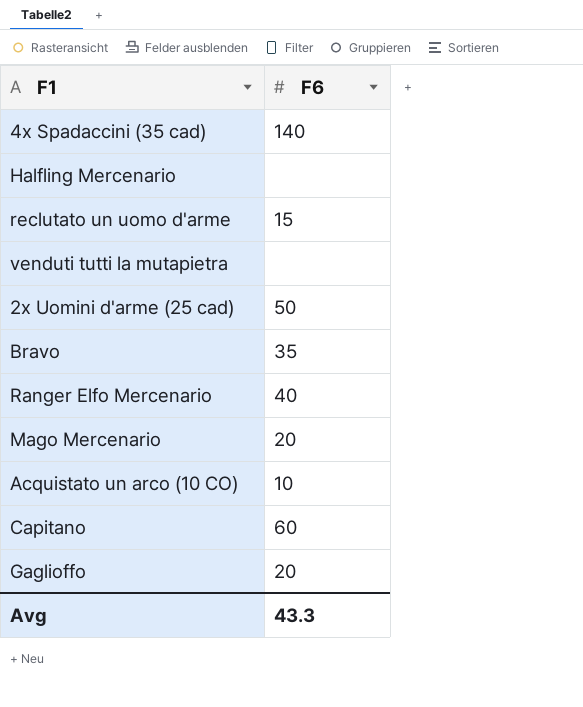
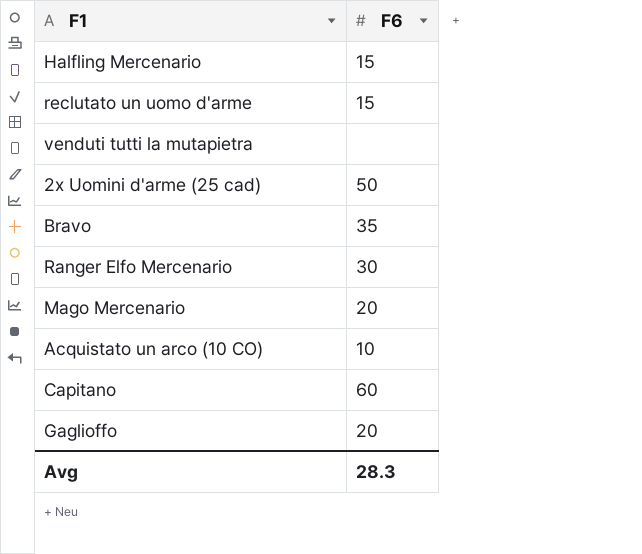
row 4x Spadaccini (35 cad): 140 -> none
Halfling Mercenario | F6: none -> 15
Ranger Elfo Mercenario | F6: 40 -> 30
Avg | F6: 43.3 -> 28.3

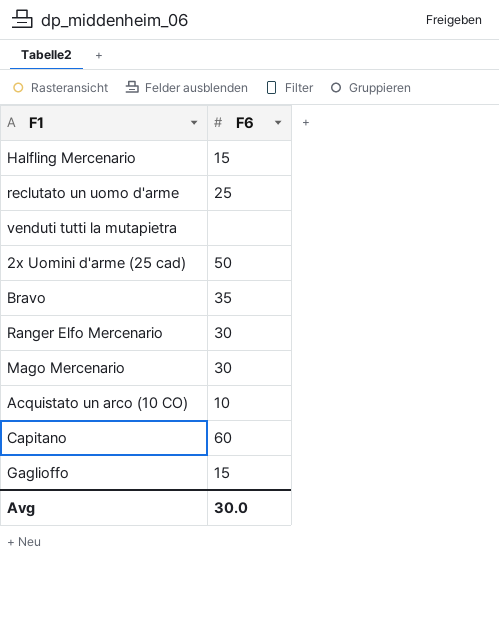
reclutato un uomo d'arme | F6: 15 -> 25
Mago Mercenario | F6: 20 -> 30
Gaglioffo | F6: 20 -> 15
Avg | F6: 28.3 -> 30.0

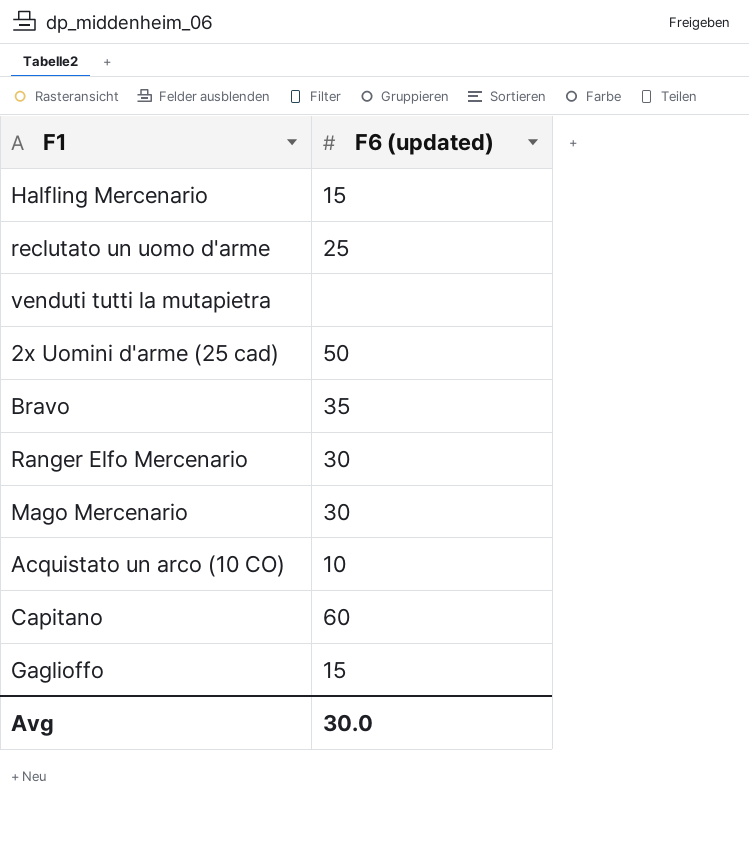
column name: F6 -> F6 (updated)

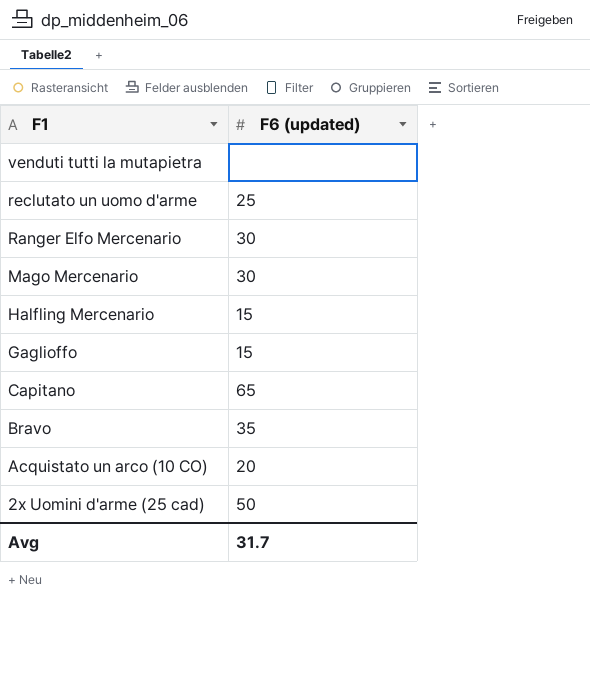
row order: none -> F1 descending
Capitano | F6 (updated): 60 -> 65
Acquistato un arco (10 CO) | F6 (updated): 10 -> 20
Avg | F6 (updated): 30.0 -> 31.7

